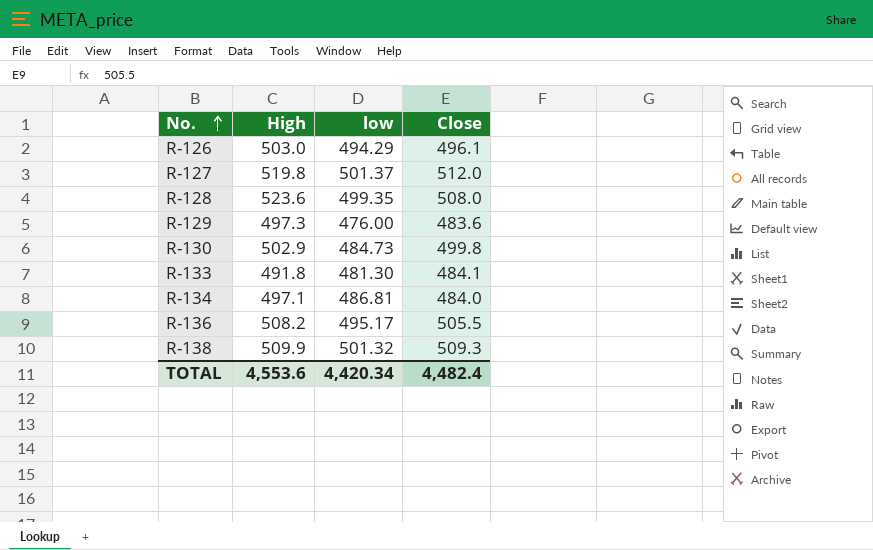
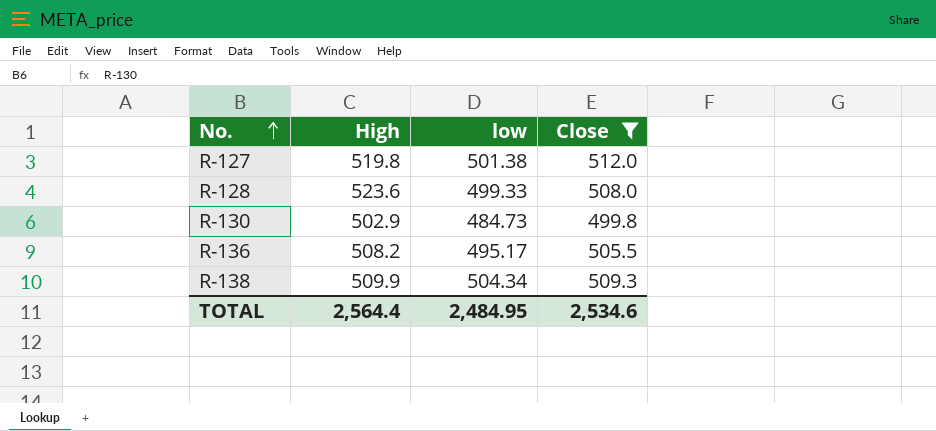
filter: none -> Close >= 499.8
R-127 | low: 501.37 -> 501.38
R-128 | low: 499.35 -> 499.33
R-138 | low: 501.32 -> 504.34
TOTAL | High: 4,553.6 -> 2,564.4
TOTAL | low: 4,420.34 -> 2,484.95
TOTAL | Close: 4,482.4 -> 2,534.6

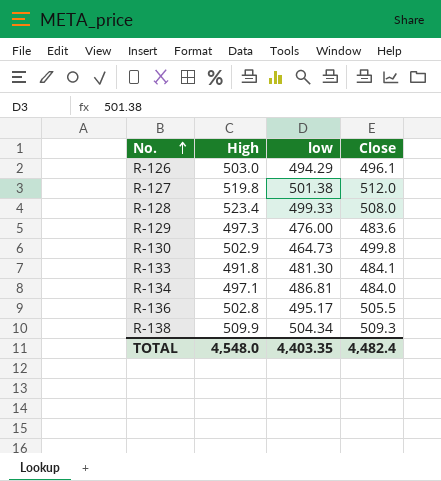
filter: Close >= 499.8 -> none
R-128 | High: 523.6 -> 523.4
R-130 | low: 484.73 -> 464.73
R-136 | High: 508.2 -> 502.8
TOTAL | High: 2,564.4 -> 4,548.0
TOTAL | low: 2,484.95 -> 4,403.35
TOTAL | Close: 2,534.6 -> 4,482.4

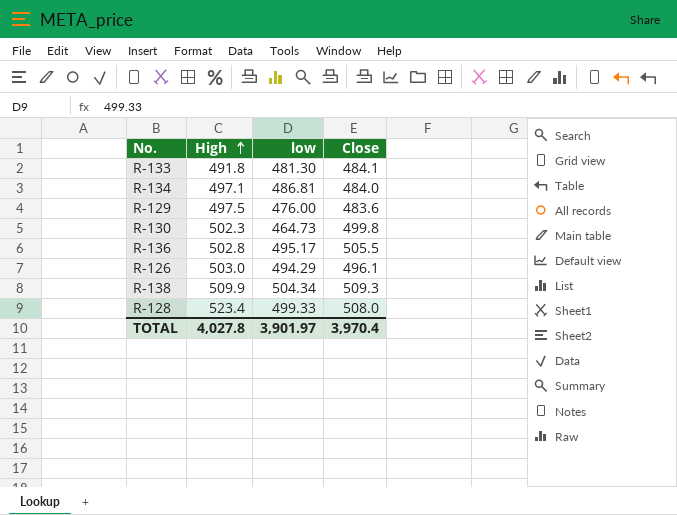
row order: No. ascending -> High ascending
row R-127: 519.8 | 501.38 | 512.0 -> none
R-129 | High: 497.3 -> 497.5
R-130 | High: 502.9 -> 502.3
TOTAL | High: 4,548.0 -> 4,027.8
TOTAL | low: 4,403.35 -> 3,901.97
TOTAL | Close: 4,482.4 -> 3,970.4

